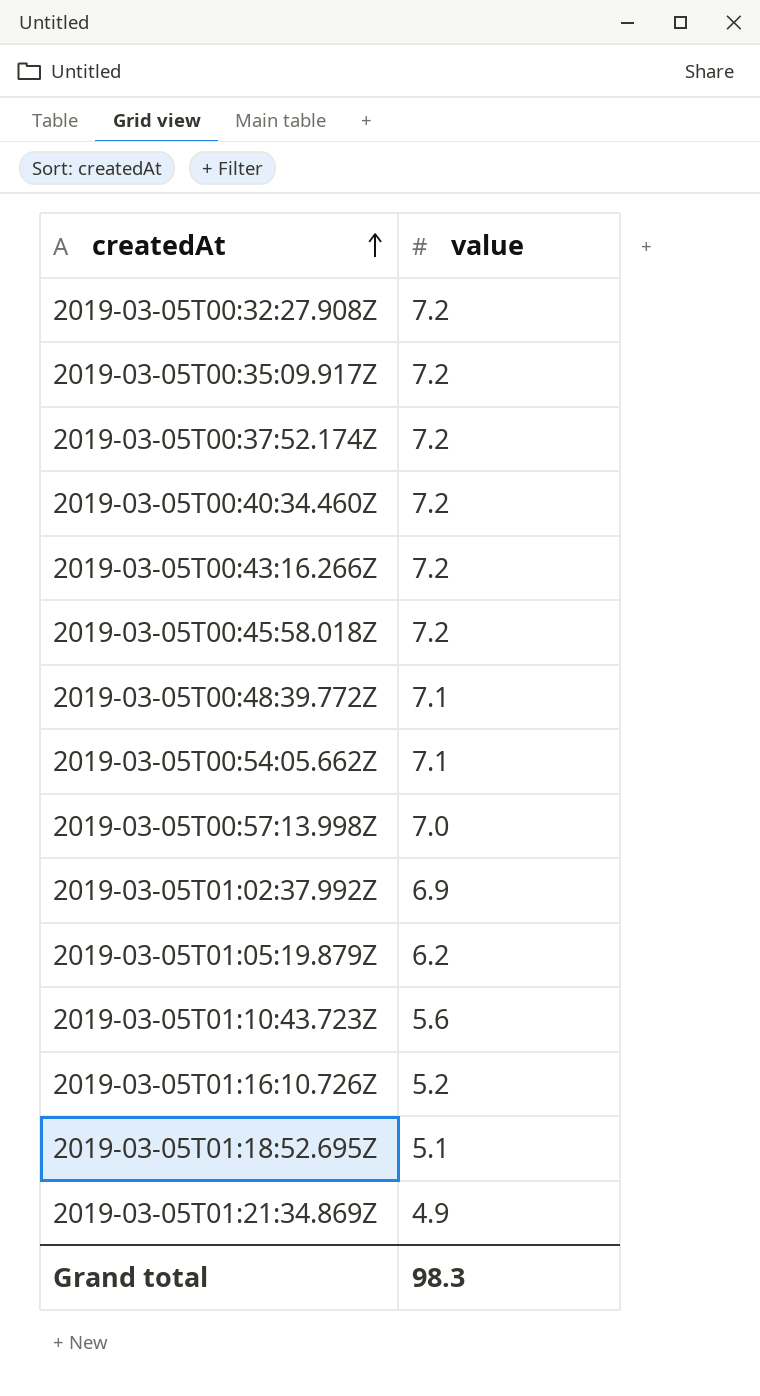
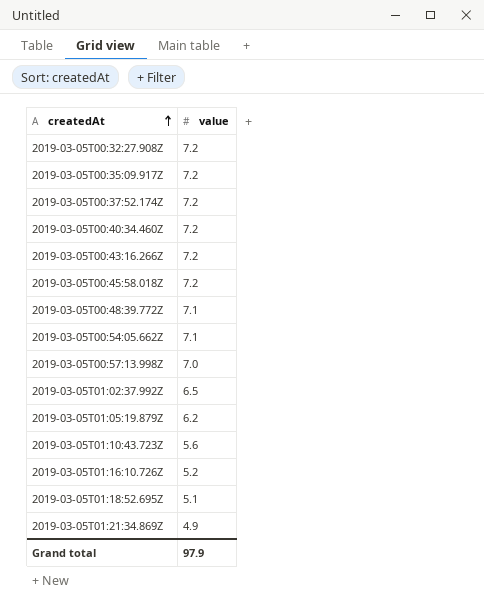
2019-03-05T01:02:37.992Z | value: 6.9 -> 6.5
Grand total | value: 98.3 -> 97.9

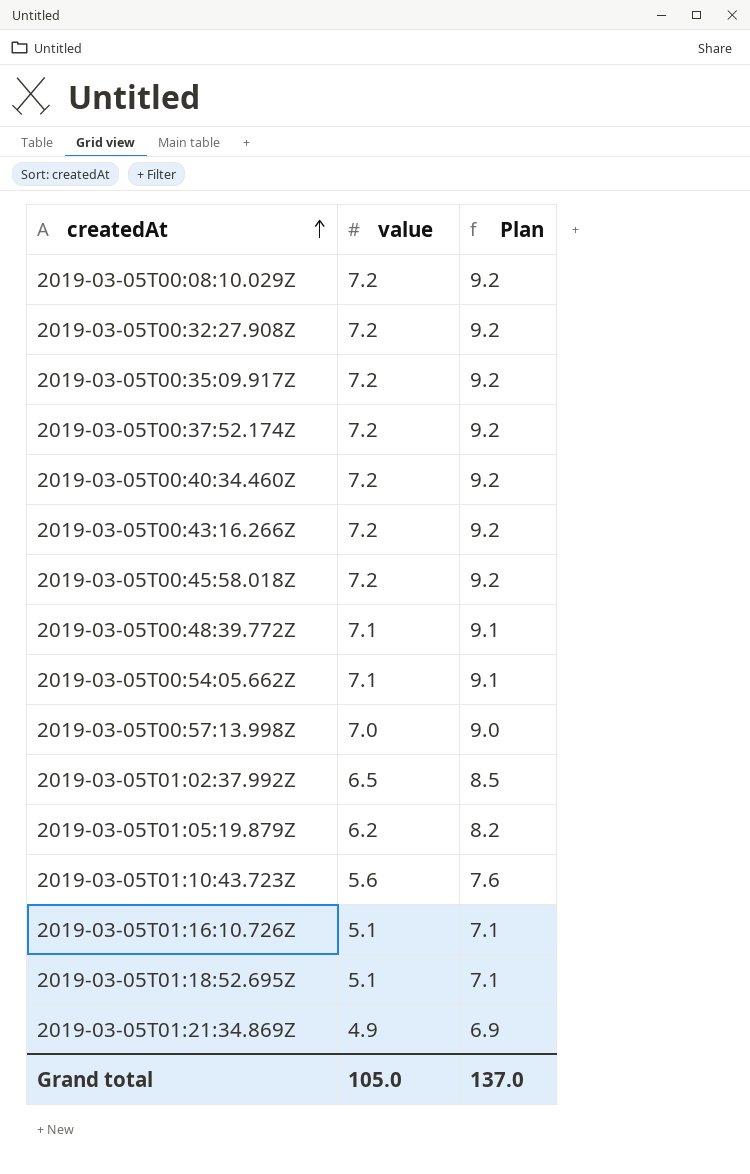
column Plan | formula: none -> [value] + 2
row 2019-03-05T00:08:10.029Z: none -> 7.2 | 9.2
2019-03-05T01:16:10.726Z | value: 5.2 -> 5.1
Grand total | value: 97.9 -> 105.0

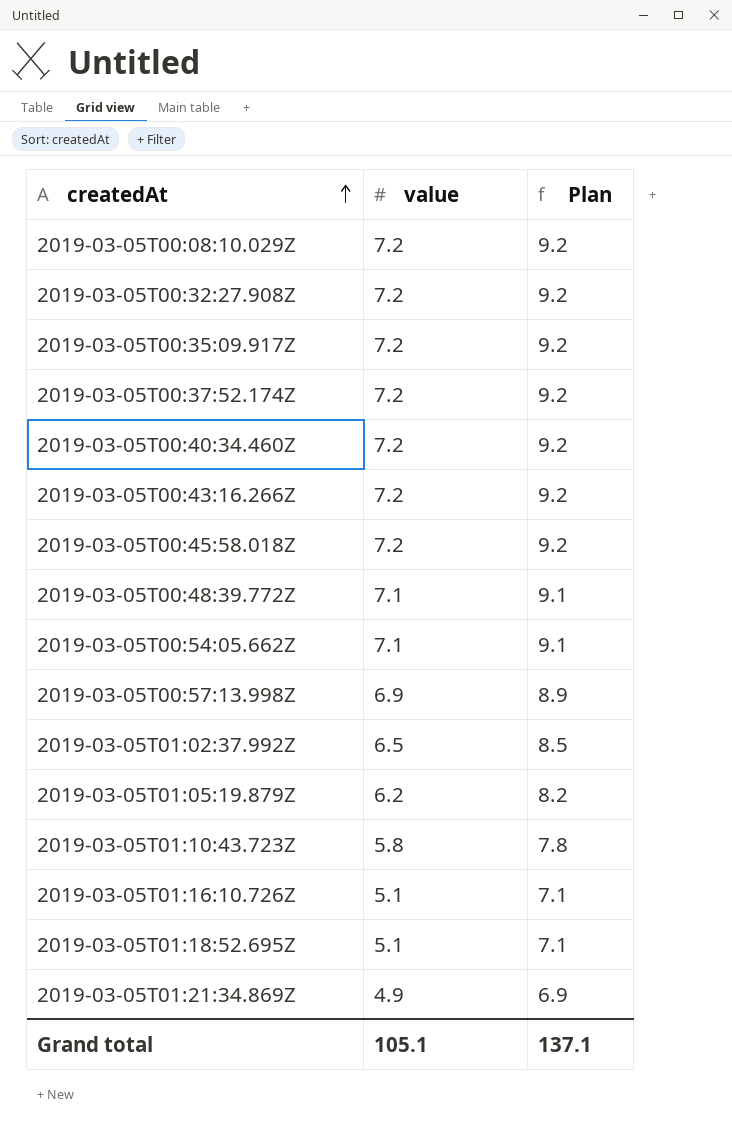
2019-03-05T00:57:13.998Z | value: 7.0 -> 6.9
2019-03-05T00:57:13.998Z | Plan: 9.0 -> 8.9
2019-03-05T01:10:43.723Z | value: 5.6 -> 5.8
2019-03-05T01:10:43.723Z | Plan: 7.6 -> 7.8
Grand total | value: 105.0 -> 105.1
Grand total | Plan: 137.0 -> 137.1

